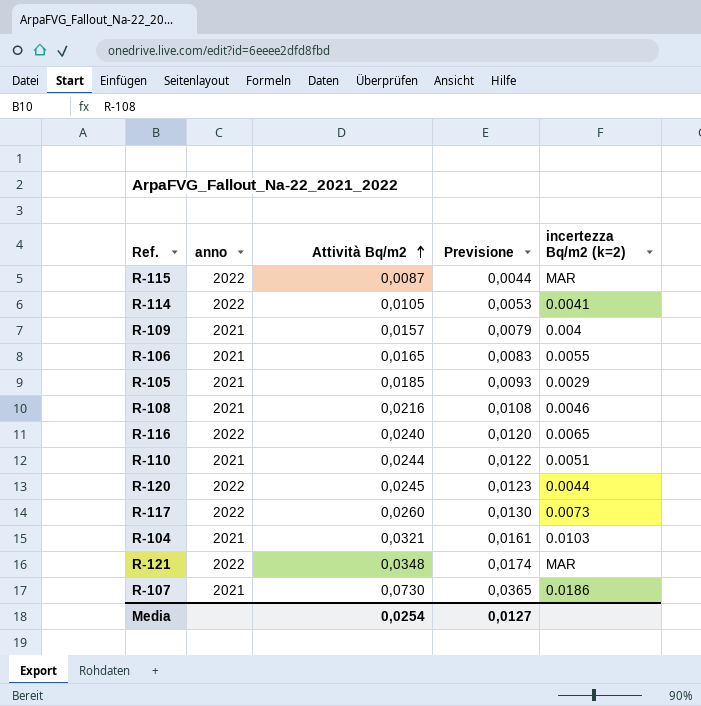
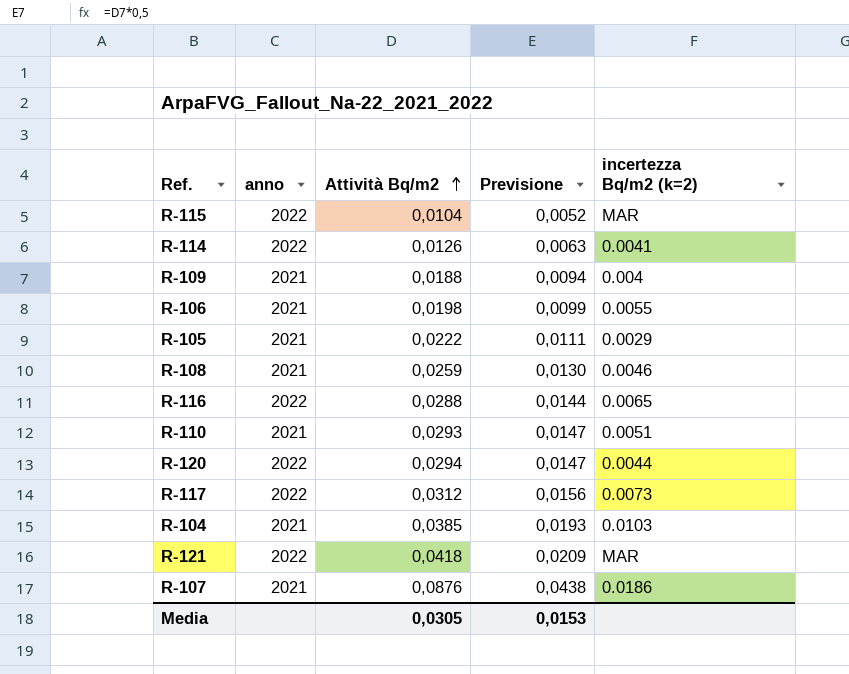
R-115 | Attività Bq/m2: 0,0087 -> 0,0104
R-115 | Previsione: 0,0044 -> 0,0052
R-114 | Attività Bq/m2: 0,0105 -> 0,0126
R-114 | Previsione: 0,0053 -> 0,0063
R-109 | Attività Bq/m2: 0,0157 -> 0,0188
R-109 | Previsione: 0,0079 -> 0,0094
R-106 | Attività Bq/m2: 0,0165 -> 0,0198
R-106 | Previsione: 0,0083 -> 0,0099
R-105 | Attività Bq/m2: 0,0185 -> 0,0222
R-105 | Previsione: 0,0093 -> 0,0111
R-108 | Attività Bq/m2: 0,0216 -> 0,0259
R-108 | Previsione: 0,0108 -> 0,0130
R-116 | Attività Bq/m2: 0,0240 -> 0,0288
R-116 | Previsione: 0,0120 -> 0,0144
R-110 | Attività Bq/m2: 0,0244 -> 0,0293
R-110 | Previsione: 0,0122 -> 0,0147
R-120 | Attività Bq/m2: 0,0245 -> 0,0294
R-120 | Previsione: 0,0123 -> 0,0147
R-117 | Attività Bq/m2: 0,0260 -> 0,0312
R-117 | Previsione: 0,0130 -> 0,0156
R-104 | Attività Bq/m2: 0,0321 -> 0,0385
R-104 | Previsione: 0,0161 -> 0,0193
R-121 | Attività Bq/m2: 0,0348 -> 0,0418
R-121 | Previsione: 0,0174 -> 0,0209
R-107 | Attività Bq/m2: 0,0730 -> 0,0876
R-107 | Previsione: 0,0365 -> 0,0438
Media | Attività Bq/m2: 0,0254 -> 0,0305
Media | Previsione: 0,0127 -> 0,0153

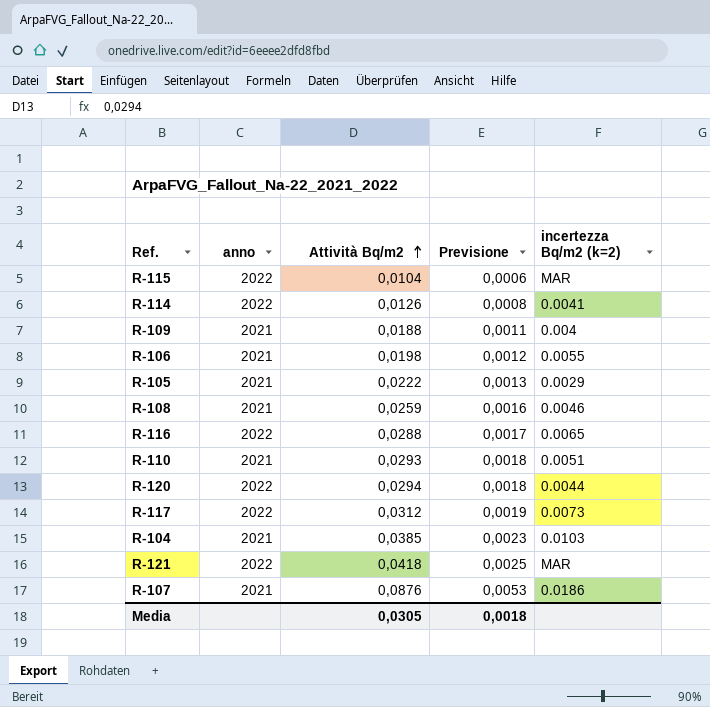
column Previsione | formula: [Attività Bq/m2] * 0,5 -> [Attività Bq/m2] * 0,06
Media | Previsione: 0,0153 -> 0,0018

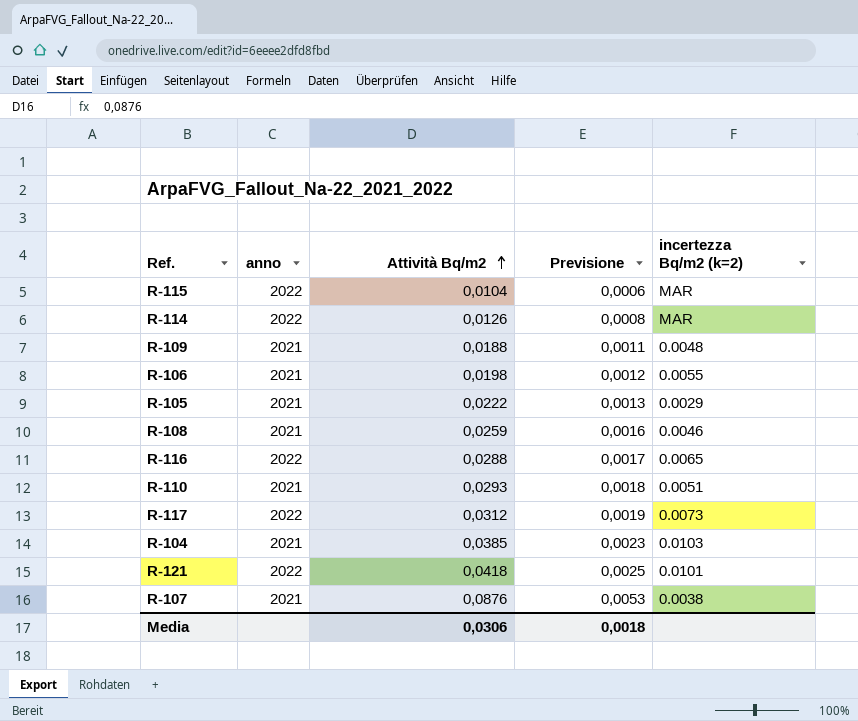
row R-120: 2022 | 0,0294 | 0,0018 | 0.0044 -> none
R-114 | incertezza Bq/m2 (k=2): 0.0041 -> MAR
R-109 | incertezza Bq/m2 (k=2): 0.004 -> 0.0048
R-121 | incertezza Bq/m2 (k=2): MAR -> 0.0101
R-107 | incertezza Bq/m2 (k=2): 0.0186 -> 0.0038
Media | Attività Bq/m2: 0,0305 -> 0,0306

